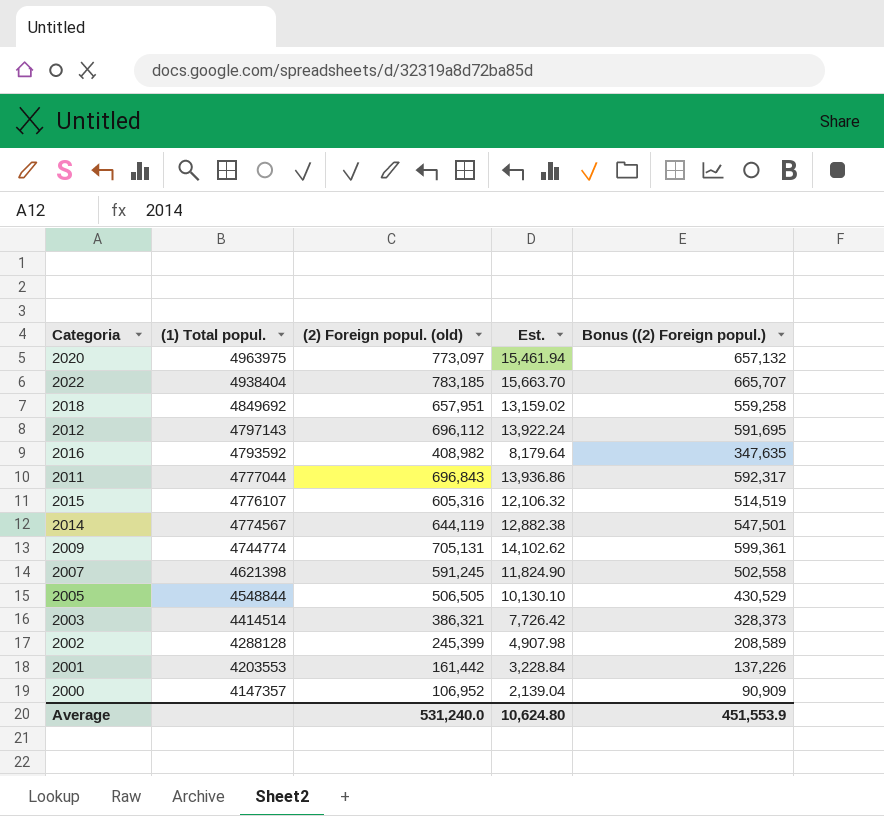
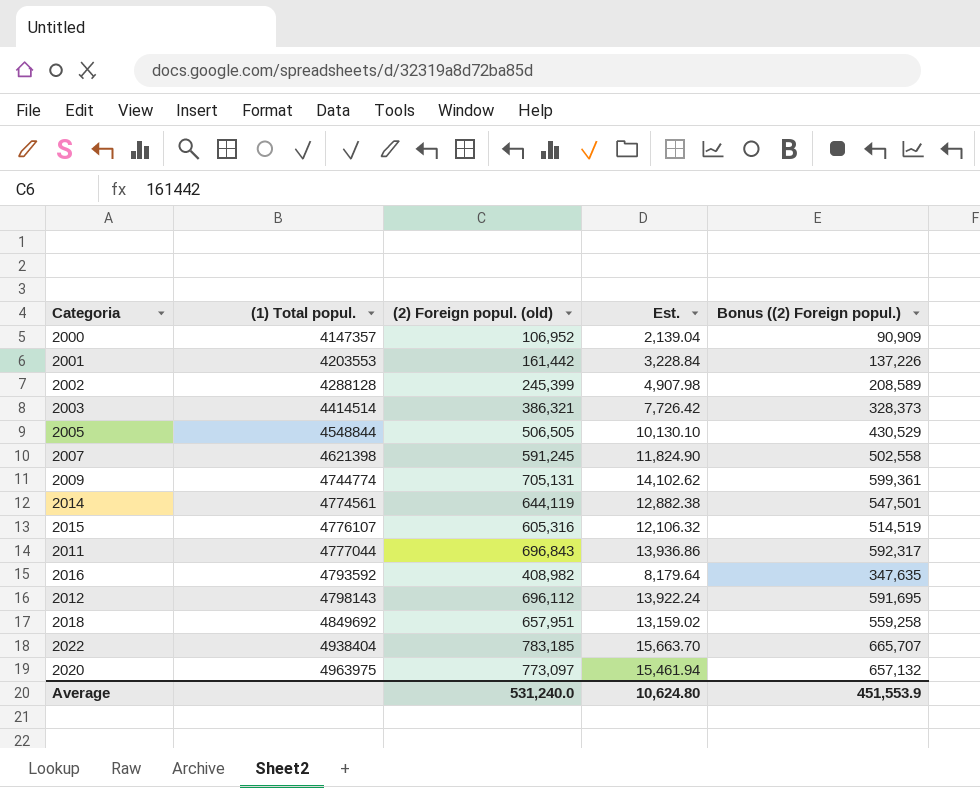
row order: (1) Total popul. descending -> (1) Total popul. ascending
2014 | (1) Total popul.: 4774567 -> 4774561
2012 | (1) Total popul.: 4797143 -> 4798143

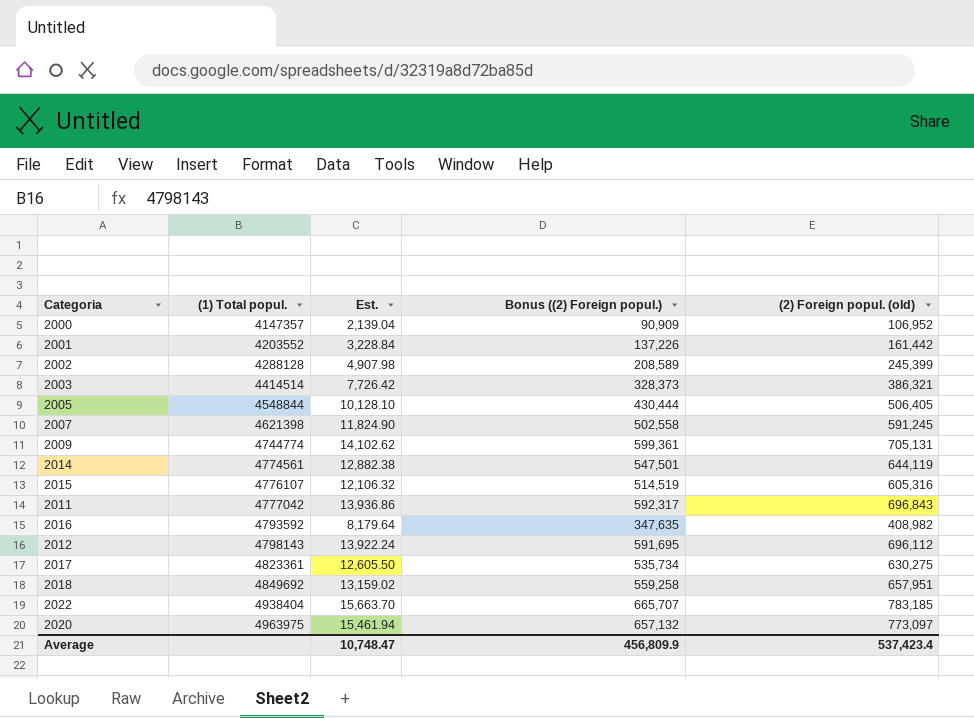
column (2) Foreign popul. (old) | position: 3 -> 5
2001 | (1) Total popul.: 4203553 -> 4203552
2005 | Est.: 10,130.10 -> 10,128.10
2005 | Bonus ((2) Foreign popul.): 430,529 -> 430,444
2005 | (2) Foreign popul. (old): 506,505 -> 506,405
2011 | (1) Total popul.: 4777044 -> 4777042
row 2017: none -> 4823361 | 12,605.50 | 535,734 | 630,275
Average | Est.: 10,624.80 -> 10,748.47
Average | Bonus ((2) Foreign popul.): 451,553.9 -> 456,809.9
Average | (2) Foreign popul. (old): 531,240.0 -> 537,423.4

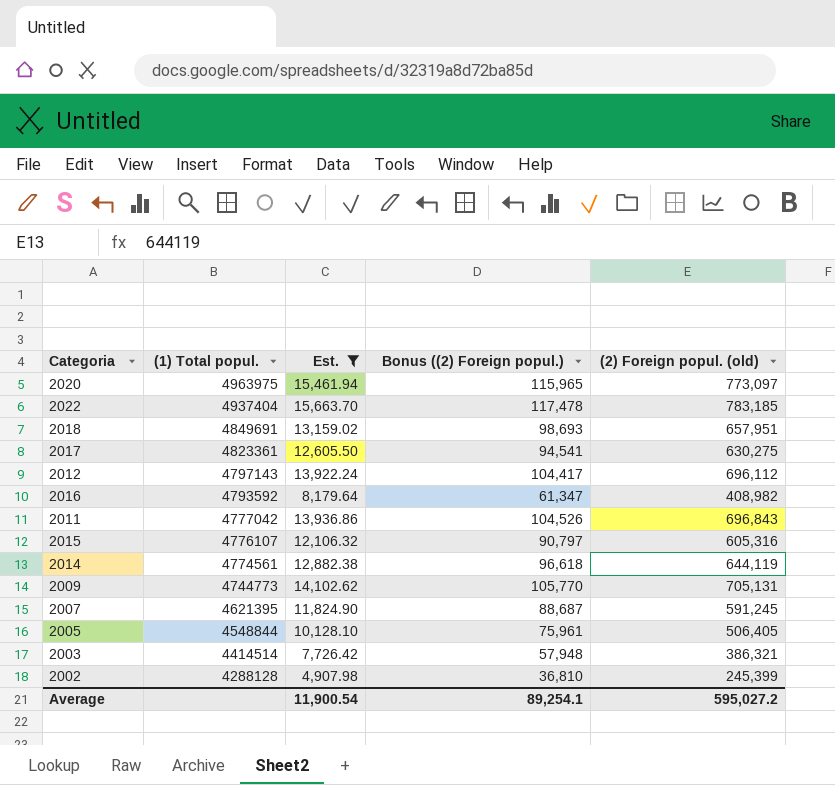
filter: none -> Est. >= 4,907.98
row order: (1) Total popul. ascending -> (1) Total popul. descending
column Bonus ((2) Foreign popul.) | formula: [(2) Foreign popul. (old)] * 0.85 -> [(2) Foreign popul. (old)] * 0.15
2022 | (1) Total popul.: 4938404 -> 4937404
2018 | (1) Total popul.: 4849692 -> 4849691
2012 | (1) Total popul.: 4798143 -> 4797143
2009 | (1) Total popul.: 4744774 -> 4744773
2007 | (1) Total popul.: 4621398 -> 4621395
Average | Est.: 10,748.47 -> 11,900.54
Average | Bonus ((2) Foreign popul.): 456,809.9 -> 89,254.1
Average | (2) Foreign popul. (old): 537,423.4 -> 595,027.2

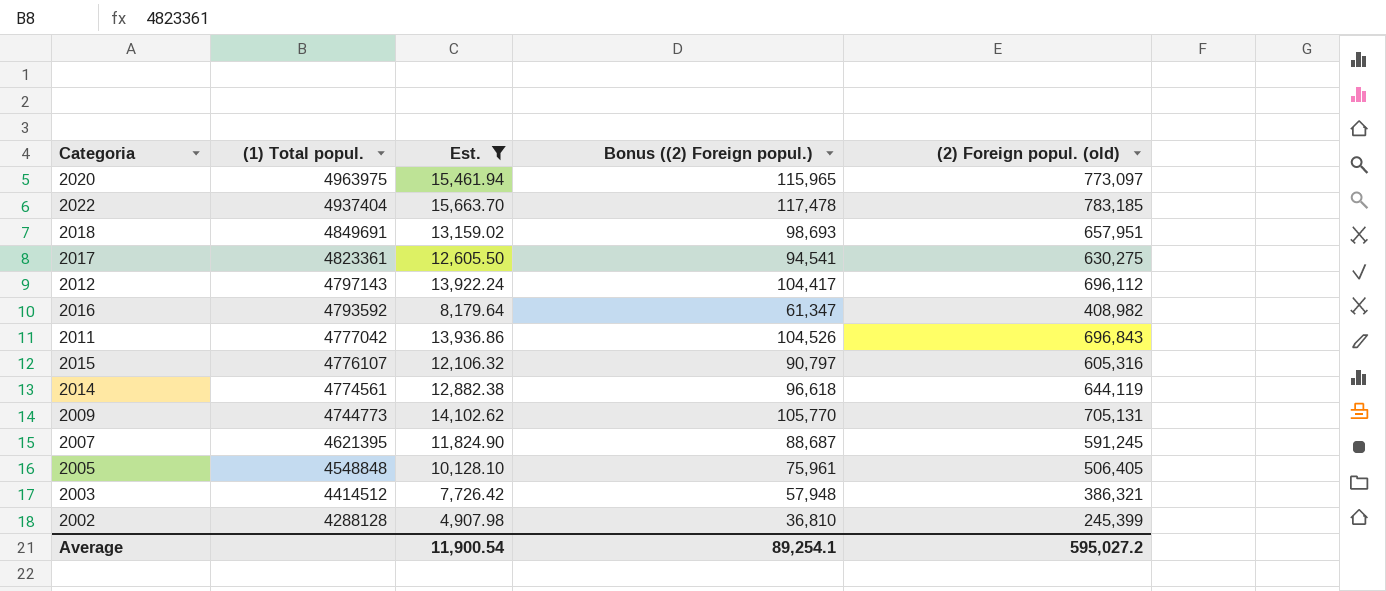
2005 | (1) Total popul.: 4548844 -> 4548848
2003 | (1) Total popul.: 4414514 -> 4414512

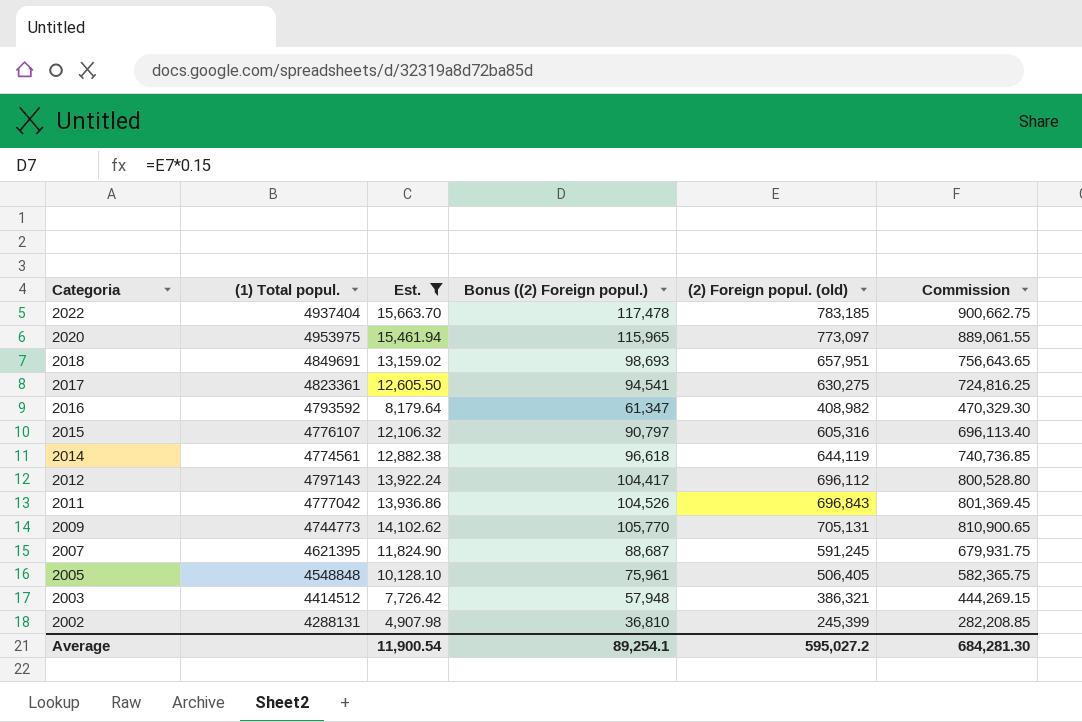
row order: (1) Total popul. descending -> Categoria descending
column Commission | formula: none -> [(2) Foreign popul. (old)] * 1.15
2020 | (1) Total popul.: 4963975 -> 4953975
2002 | (1) Total popul.: 4288128 -> 4288131

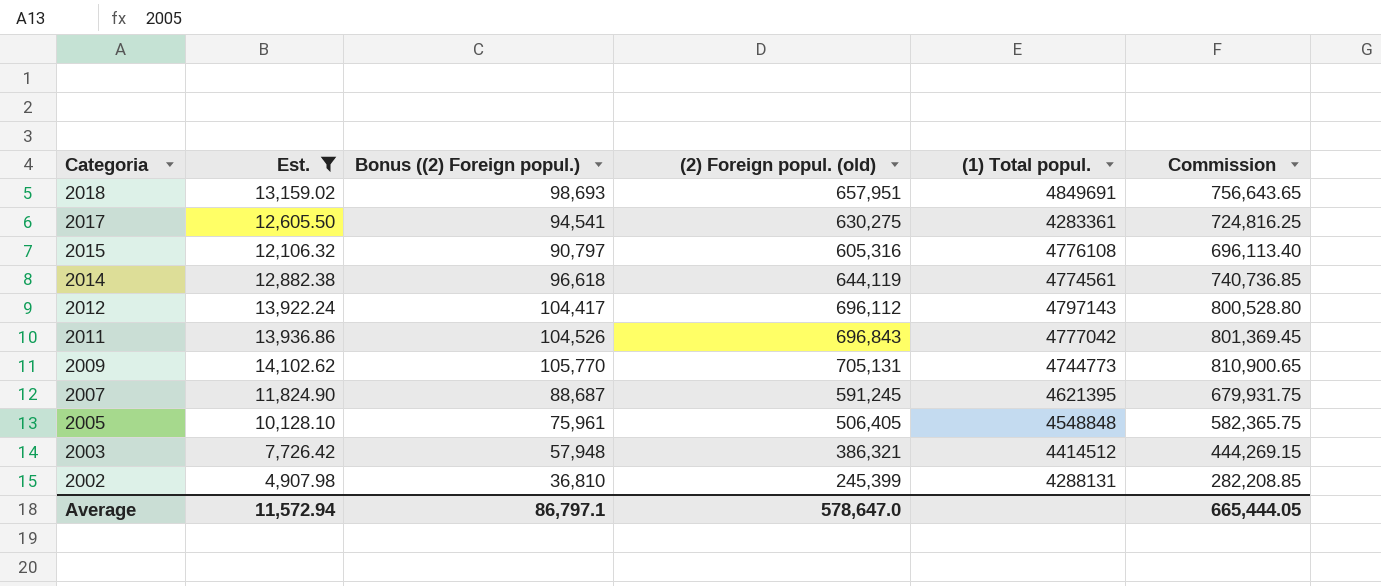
column (1) Total popul. | position: 2 -> 5
row 2022: 4937404 | 15,663.70 | 117,478 | 783,185 | 900,662.75 -> none
row 2020: 4953975 | 15,461.94 | 115,965 | 773,097 | 889,061.55 -> none
row 2016: 4793592 | 8,179.64 | 61,347 | 408,982 | 470,329.30 -> none
2017 | (1) Total popul.: 4823361 -> 4283361
2015 | (1) Total popul.: 4776107 -> 4776108
Average | Est.: 11,900.54 -> 11,572.94
Average | Bonus ((2) Foreign popul.): 89,254.1 -> 86,797.1
Average | (2) Foreign popul. (old): 595,027.2 -> 578,647.0
Average | Commission: 684,281.30 -> 665,444.05

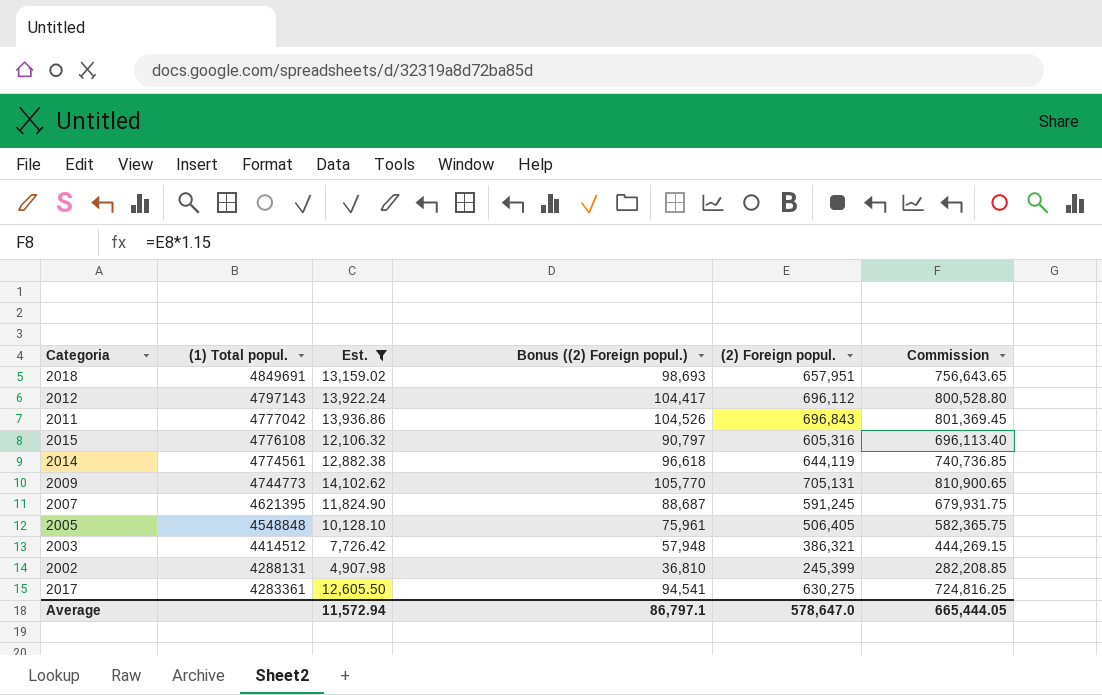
row order: Categoria descending -> (1) Total popul. descending
column (1) Total popul. | position: 5 -> 2
column name: (2) Foreign popul. (old) -> (2) Foreign popul.

